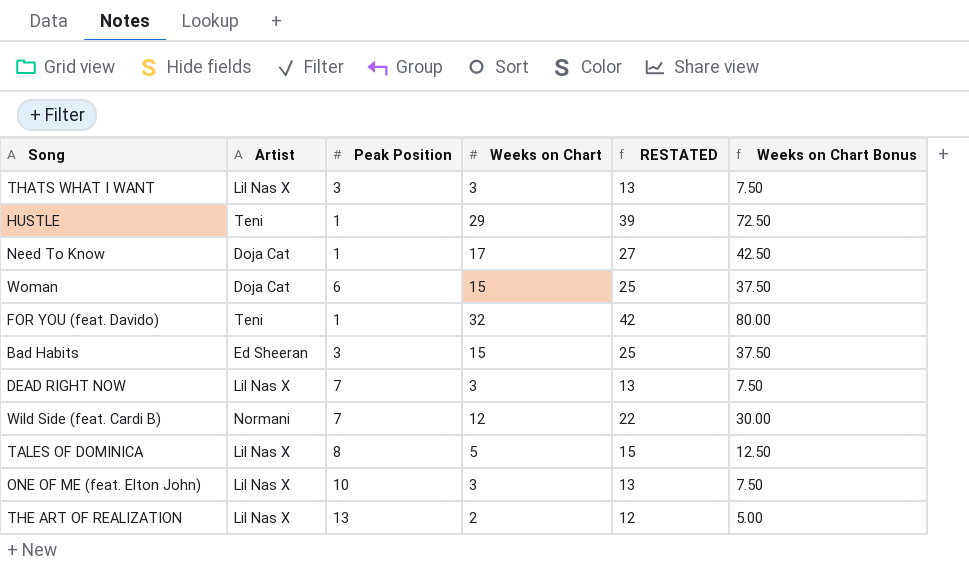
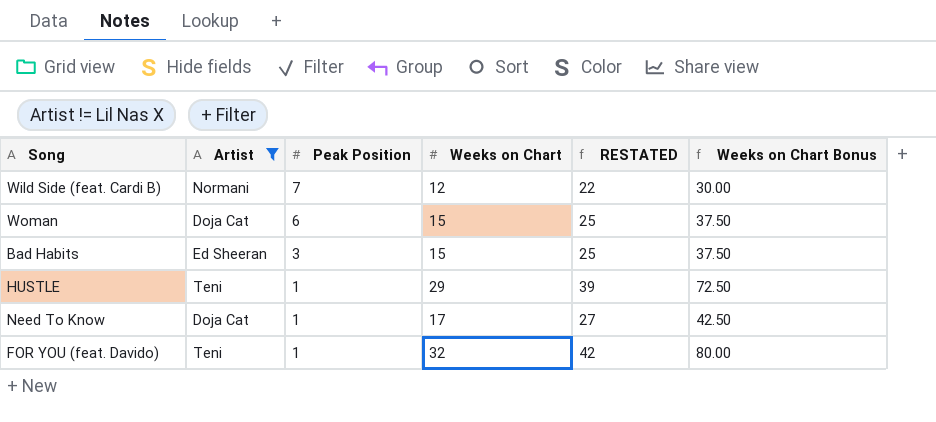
filter: none -> Artist != Lil Nas X
row order: none -> Peak Position descending

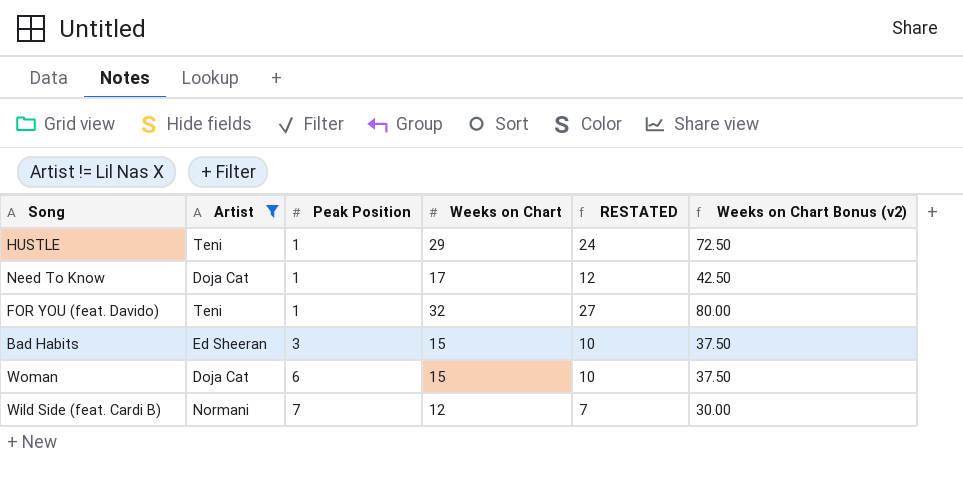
row order: Peak Position descending -> Peak Position ascending
column RESTATED | formula: [Weeks on Chart] + 10 -> [Weeks on Chart] - 5
column name: Weeks on Chart Bonus -> Weeks on Chart Bonus (v2)

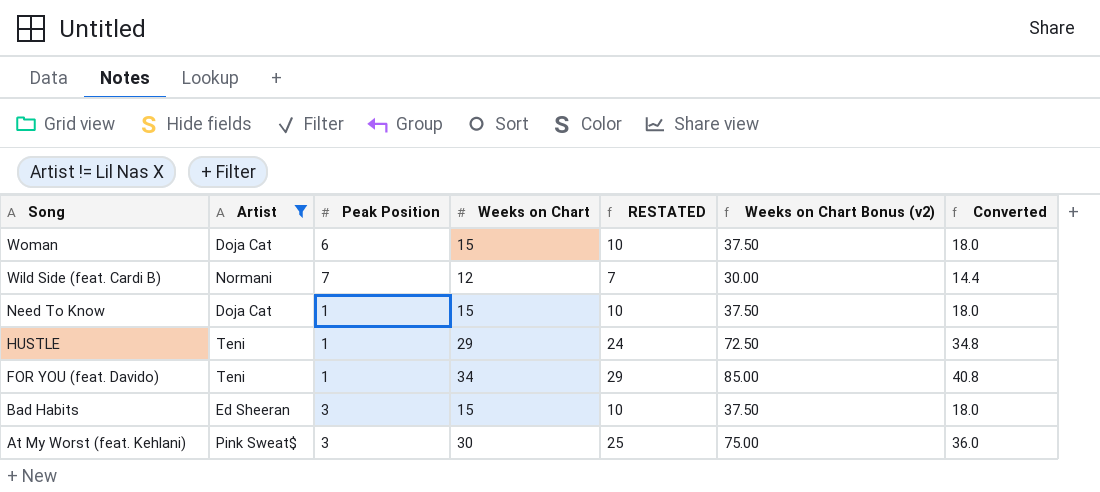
row order: Peak Position ascending -> Song descending
column Converted | formula: none -> [Weeks on Chart] * 1.2
Need To Know | Weeks on Chart: 17 -> 15
Need To Know | RESTATED: 12 -> 10
Need To Know | Weeks on Chart Bonus (v2): 42.50 -> 37.50
FOR YOU (feat. Davido) | Weeks on Chart: 32 -> 34
FOR YOU (feat. Davido) | RESTATED: 27 -> 29
FOR YOU (feat. Davido) | Weeks on Chart Bonus (v2): 80.00 -> 85.00
row At My Worst (feat. Kehlani): none -> Pink Sweat$ | 3 | 30 | 25 | 75.00 | 36.0

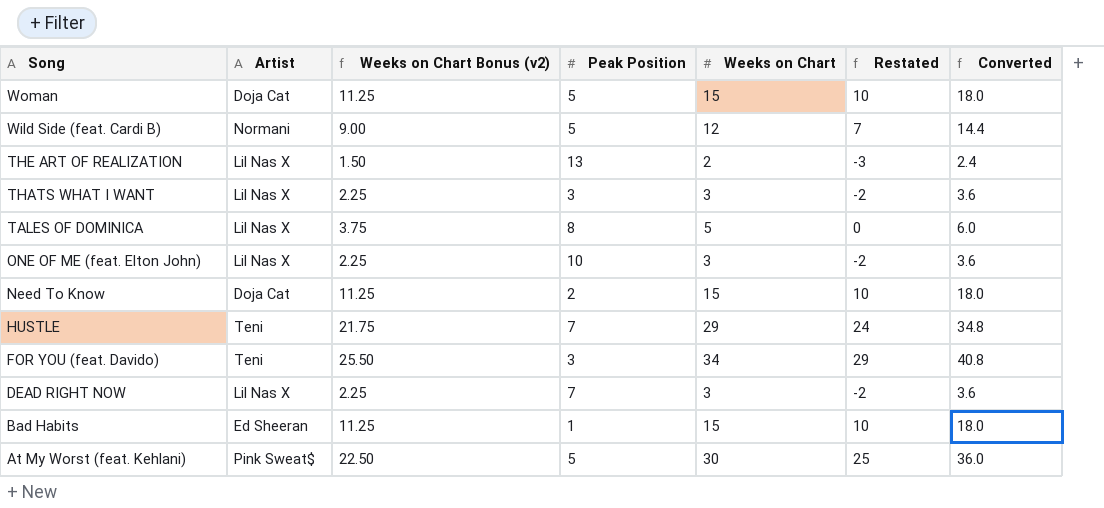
filter: Artist != Lil Nas X -> none
column Weeks on Chart Bonus (v2) | formula: [Weeks on Chart] * 2.5 -> [Weeks on Chart] * 0.75
column Weeks on Chart Bonus (v2) | position: 6 -> 3
column name: RESTATED -> Restated
Woman | Peak Position: 6 -> 5
Wild Side (feat. Cardi B) | Peak Position: 7 -> 5
Need To Know | Peak Position: 1 -> 2
HUSTLE | Peak Position: 1 -> 7
FOR YOU (feat. Davido) | Peak Position: 1 -> 3
Bad Habits | Peak Position: 3 -> 1
At My Worst (feat. Kehlani) | Peak Position: 3 -> 5

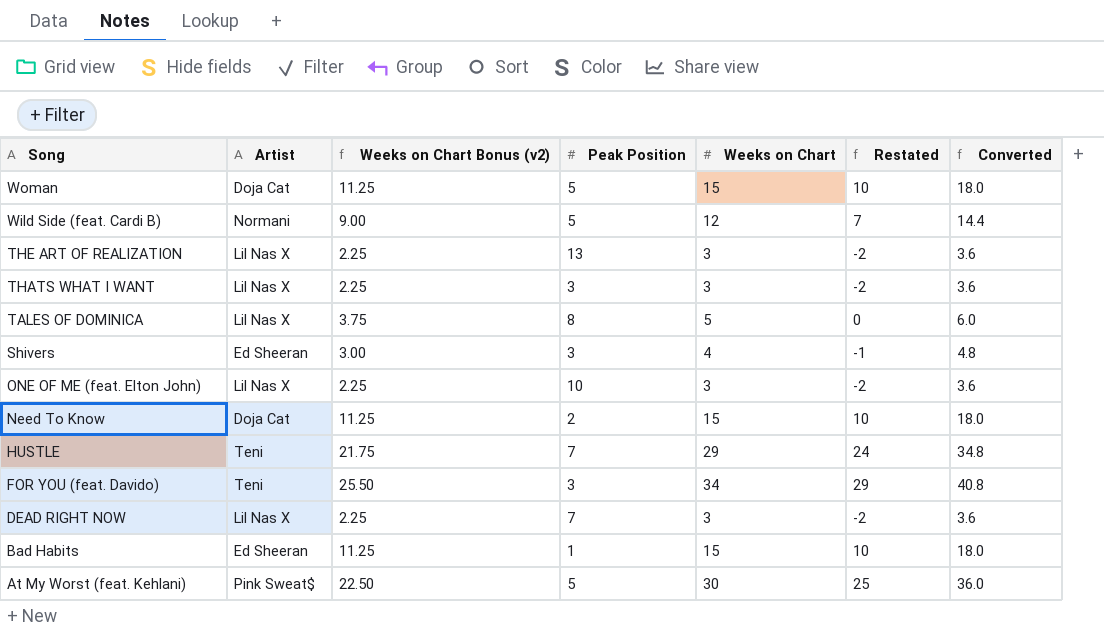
THE ART OF REALIZATION | Weeks on Chart Bonus (v2): 1.50 -> 2.25
THE ART OF REALIZATION | Weeks on Chart: 2 -> 3
THE ART OF REALIZATION | Restated: -3 -> -2
THE ART OF REALIZATION | Converted: 2.4 -> 3.6
row Shivers: none -> Ed Sheeran | 3.00 | 3 | 4 | -1 | 4.8

